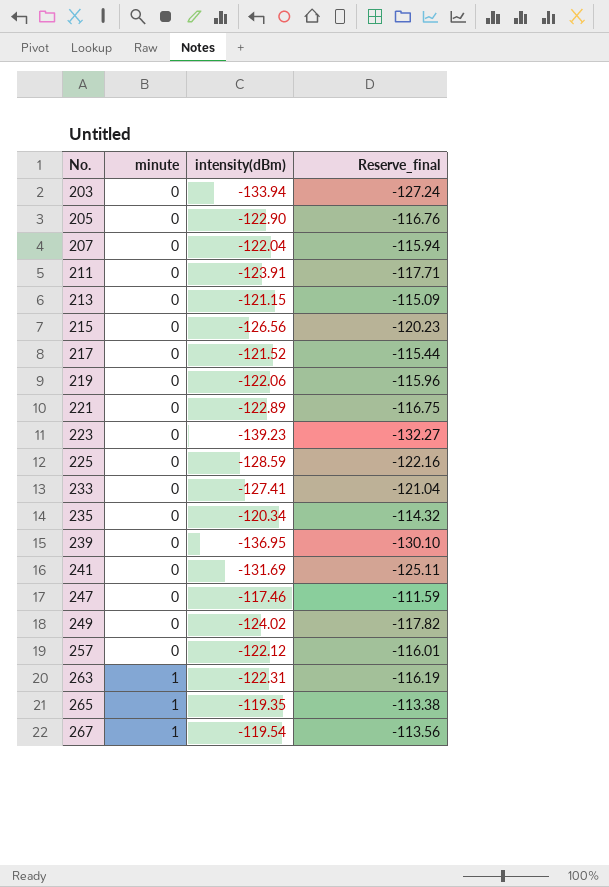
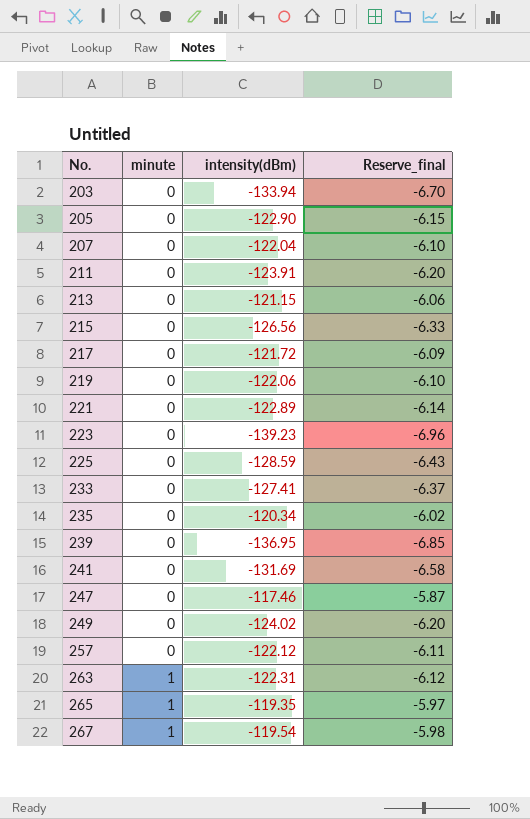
column Reserve_final | formula: [intensity(dBm)] * 0.95 -> [intensity(dBm)] * 0.05
217 | intensity(dBm): -121.52 -> -121.72

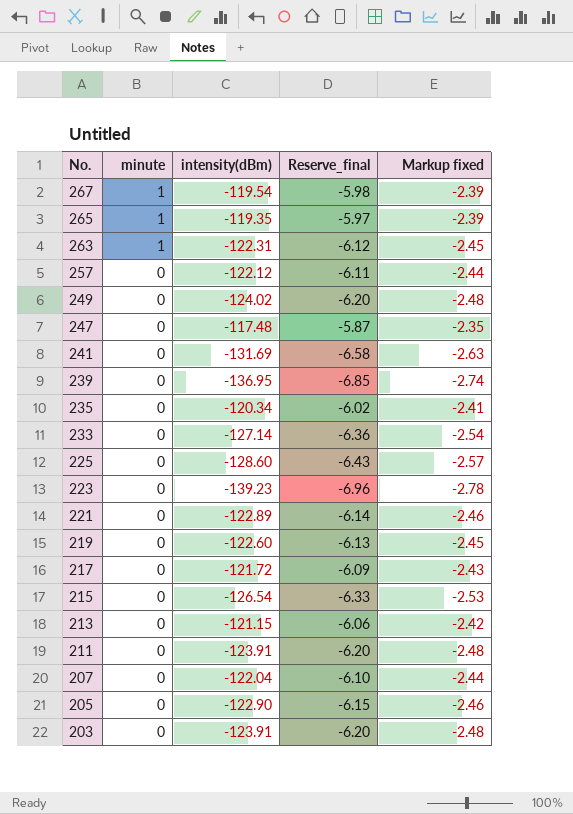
row order: No. ascending -> No. descending
column Markup fixed | formula: none -> [intensity(dBm)] * 0.02
247 | intensity(dBm): -117.46 -> -117.48
233 | intensity(dBm): -127.41 -> -127.14
233 | Reserve_final: -6.37 -> -6.36
225 | intensity(dBm): -128.59 -> -128.60
219 | intensity(dBm): -122.06 -> -122.60
219 | Reserve_final: -6.10 -> -6.13
215 | intensity(dBm): -126.56 -> -126.54
203 | intensity(dBm): -133.94 -> -123.91
203 | Reserve_final: -6.70 -> -6.20

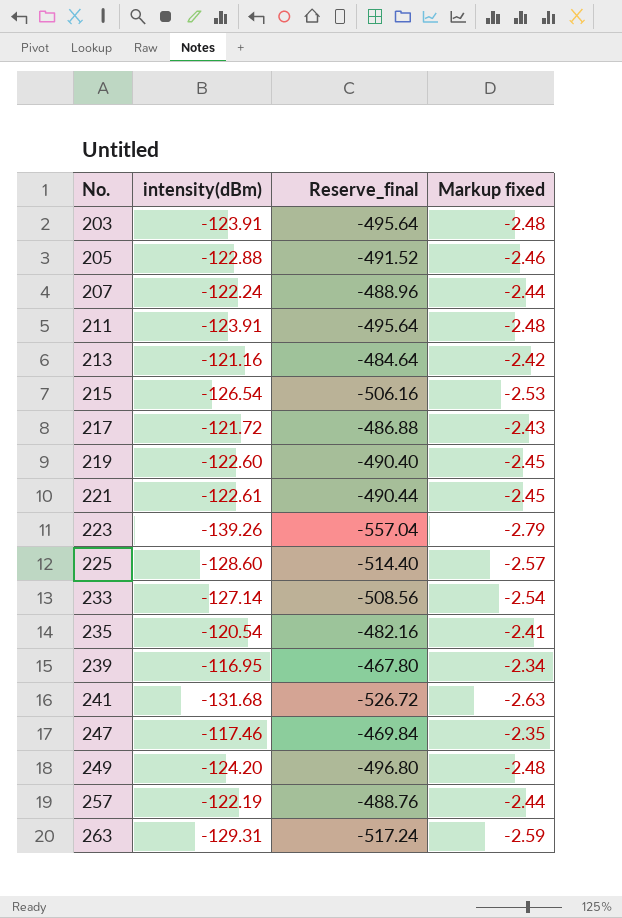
row order: No. descending -> No. ascending
column minute | position: 2 -> none
column Reserve_final | formula: [intensity(dBm)] * 0.05 -> [intensity(dBm)] * 4
row 267: 1 | -119.54 | -5.98 | -2.39 -> none
row 265: 1 | -119.35 | -5.97 | -2.39 -> none
205 | intensity(dBm): -122.90 -> -122.88
207 | intensity(dBm): -122.04 -> -122.24
213 | intensity(dBm): -121.15 -> -121.16
221 | intensity(dBm): -122.89 -> -122.61
221 | Markup fixed: -2.46 -> -2.45
223 | intensity(dBm): -139.23 -> -139.26
223 | Markup fixed: -2.78 -> -2.79
235 | intensity(dBm): -120.34 -> -120.54
239 | intensity(dBm): -136.95 -> -116.95
239 | Markup fixed: -2.74 -> -2.34
241 | intensity(dBm): -131.69 -> -131.68
247 | intensity(dBm): -117.48 -> -117.46
249 | intensity(dBm): -124.02 -> -124.20
257 | intensity(dBm): -122.12 -> -122.19
263 | intensity(dBm): -122.31 -> -129.31
263 | Markup fixed: -2.45 -> -2.59

